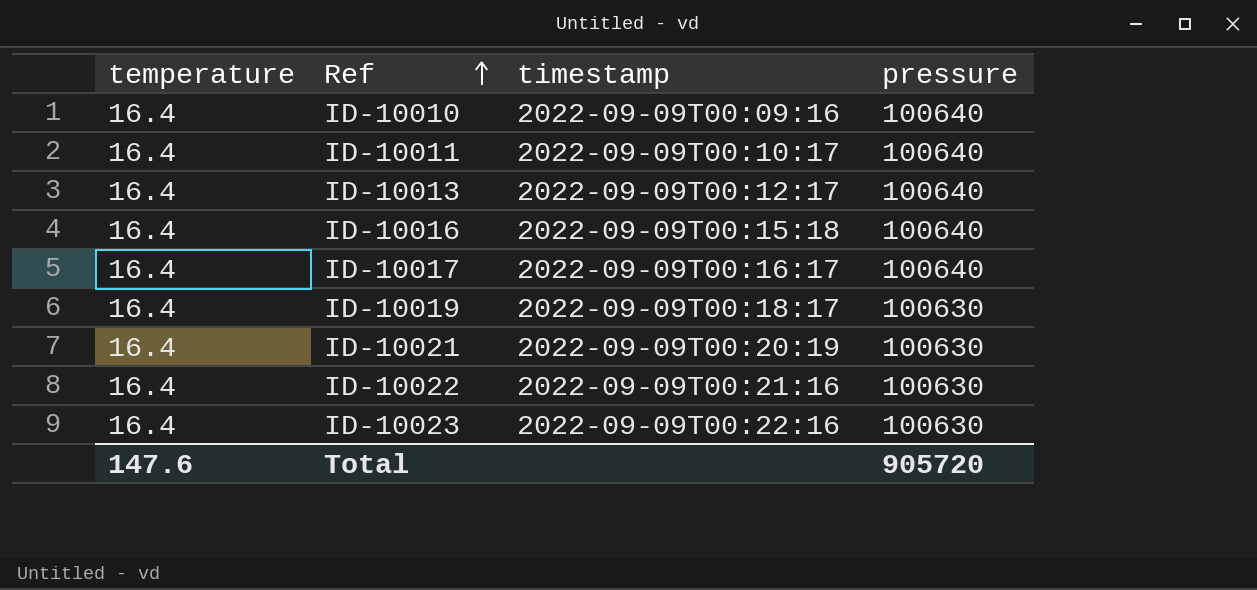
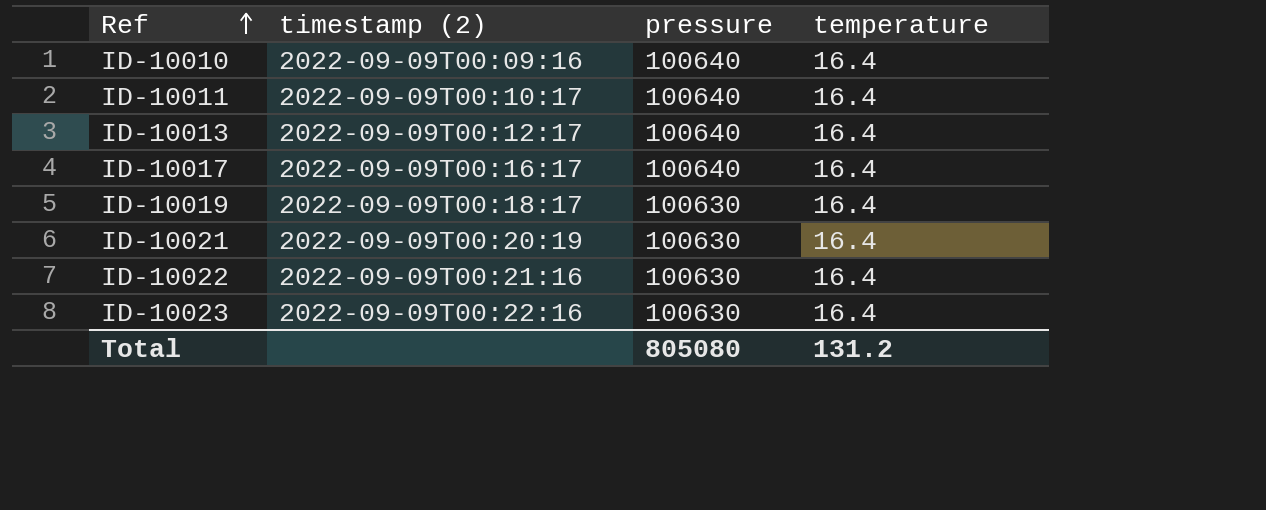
column name: timestamp -> timestamp (2)
column temperature | position: 1 -> 4
row ID-10016: 16.4 | 2022-09-09T00:15:18 | 100640 -> none
Total | pressure: 905720 -> 805080
Total | temperature: 147.6 -> 131.2

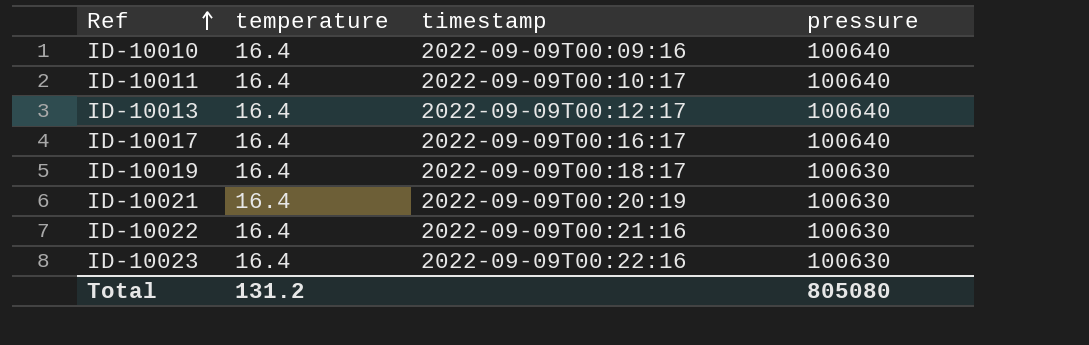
column temperature | position: 4 -> 2
column name: timestamp (2) -> timestamp

